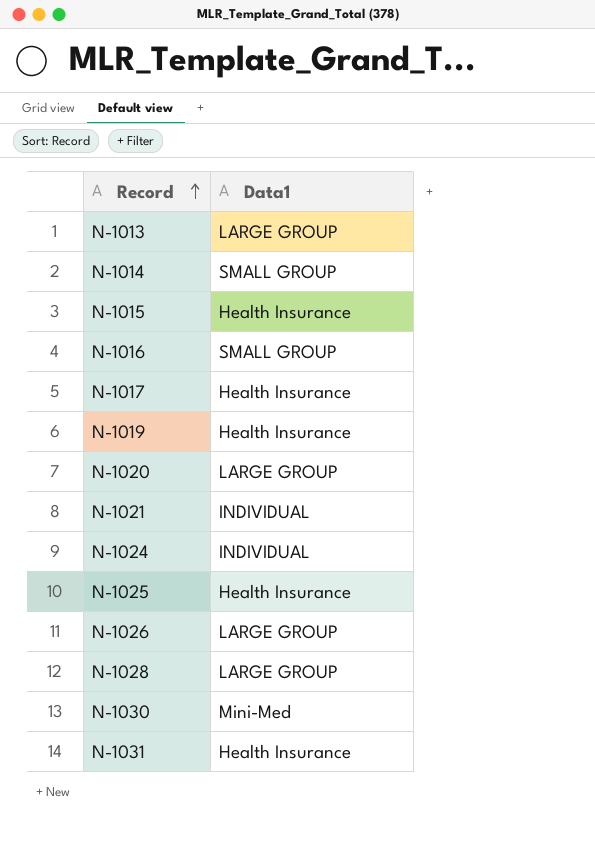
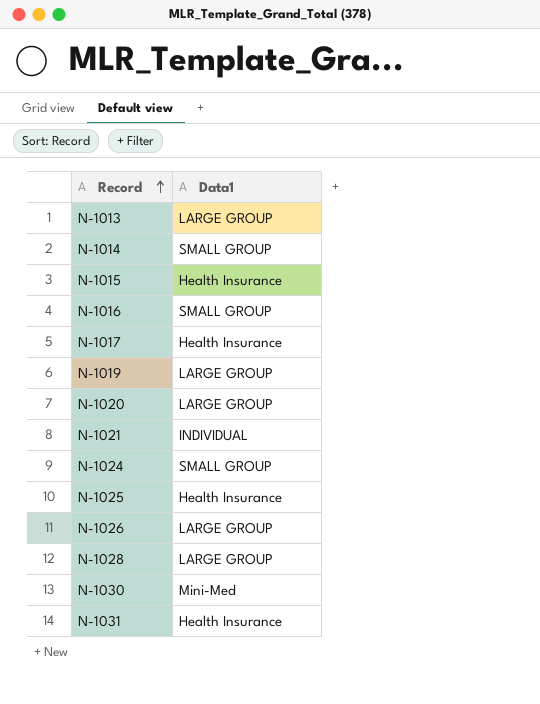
N-1019 | Data1: Health Insurance -> LARGE GROUP
N-1024 | Data1: INDIVIDUAL -> SMALL GROUP

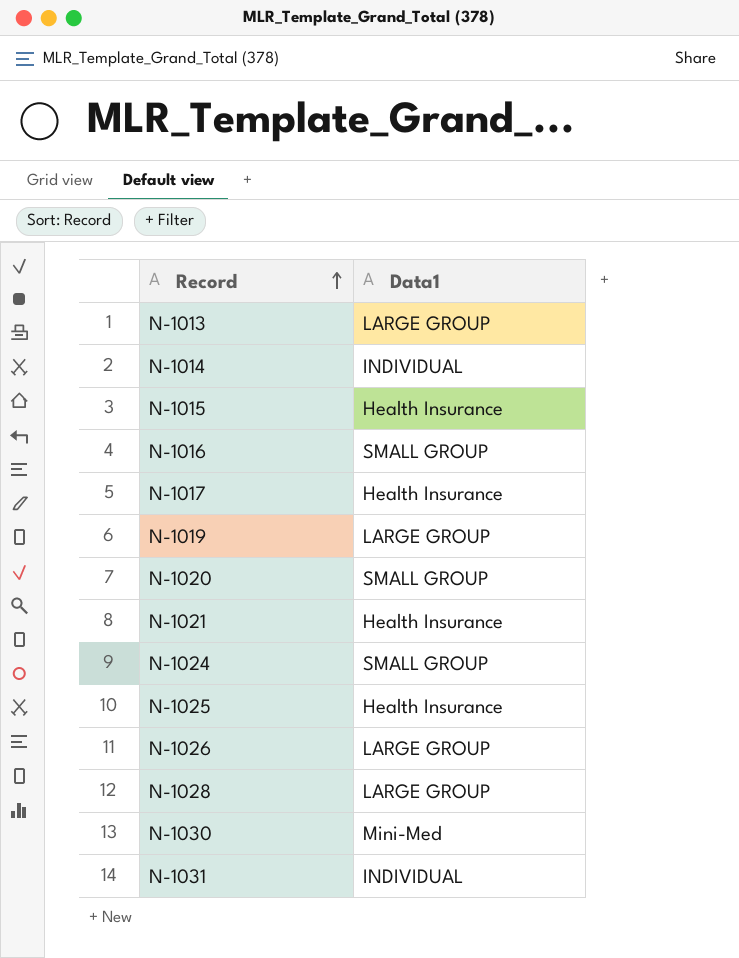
N-1014 | Data1: SMALL GROUP -> INDIVIDUAL
N-1020 | Data1: LARGE GROUP -> SMALL GROUP
N-1021 | Data1: INDIVIDUAL -> Health Insurance
N-1031 | Data1: Health Insurance -> INDIVIDUAL

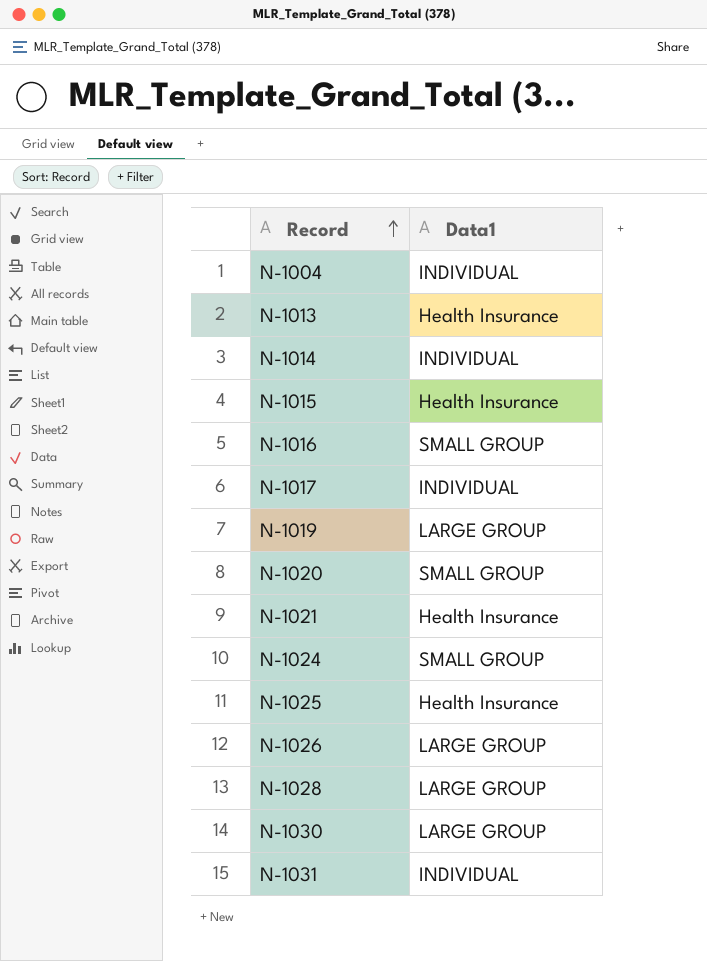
row N-1004: none -> INDIVIDUAL
N-1013 | Data1: LARGE GROUP -> Health Insurance
N-1017 | Data1: Health Insurance -> INDIVIDUAL
N-1030 | Data1: Mini-Med -> LARGE GROUP

